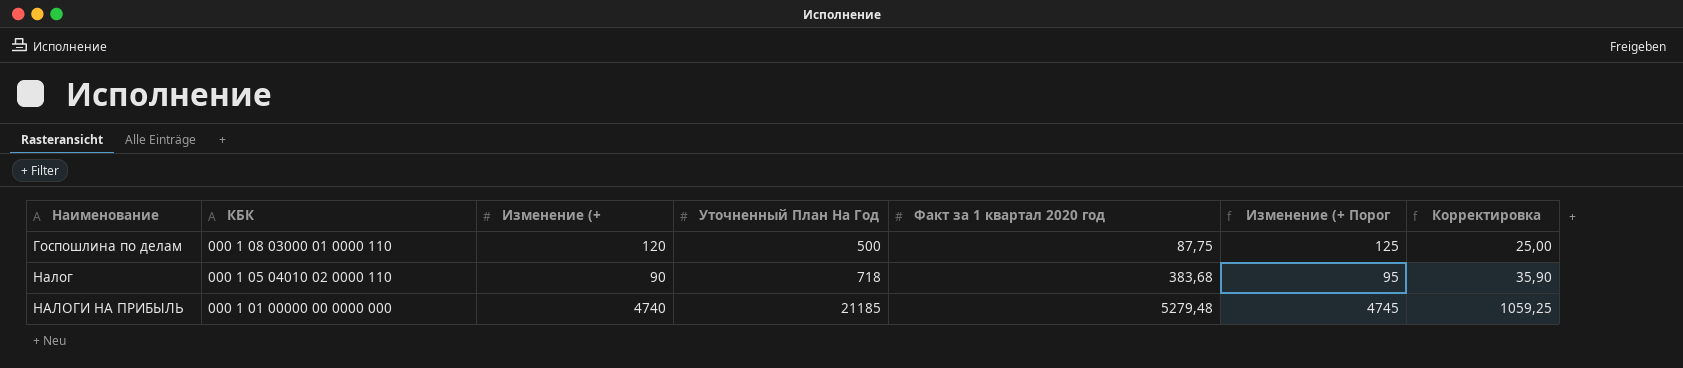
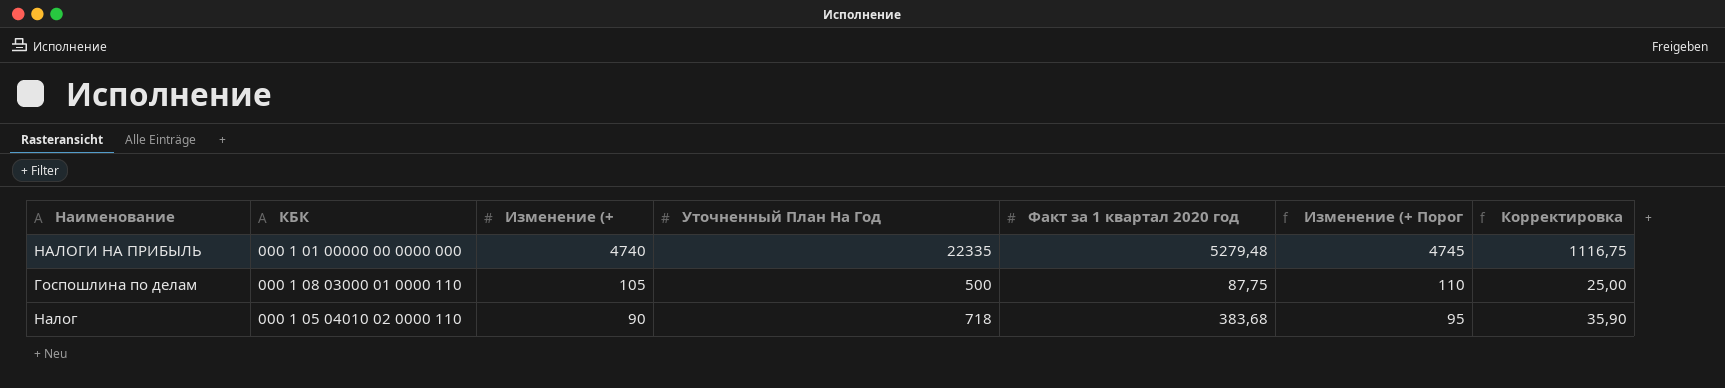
row order: Наименование ascending -> Изменение (+ descending
НАЛОГИ НА ПРИБЫЛЬ | Уточненный План На Год: 21185 -> 22335
НАЛОГИ НА ПРИБЫЛЬ | Корректировка: 1059,25 -> 1116,75
Госпошлина по делам | Изменение (+: 120 -> 105
Госпошлина по делам | Изменение (+ Порог: 125 -> 110

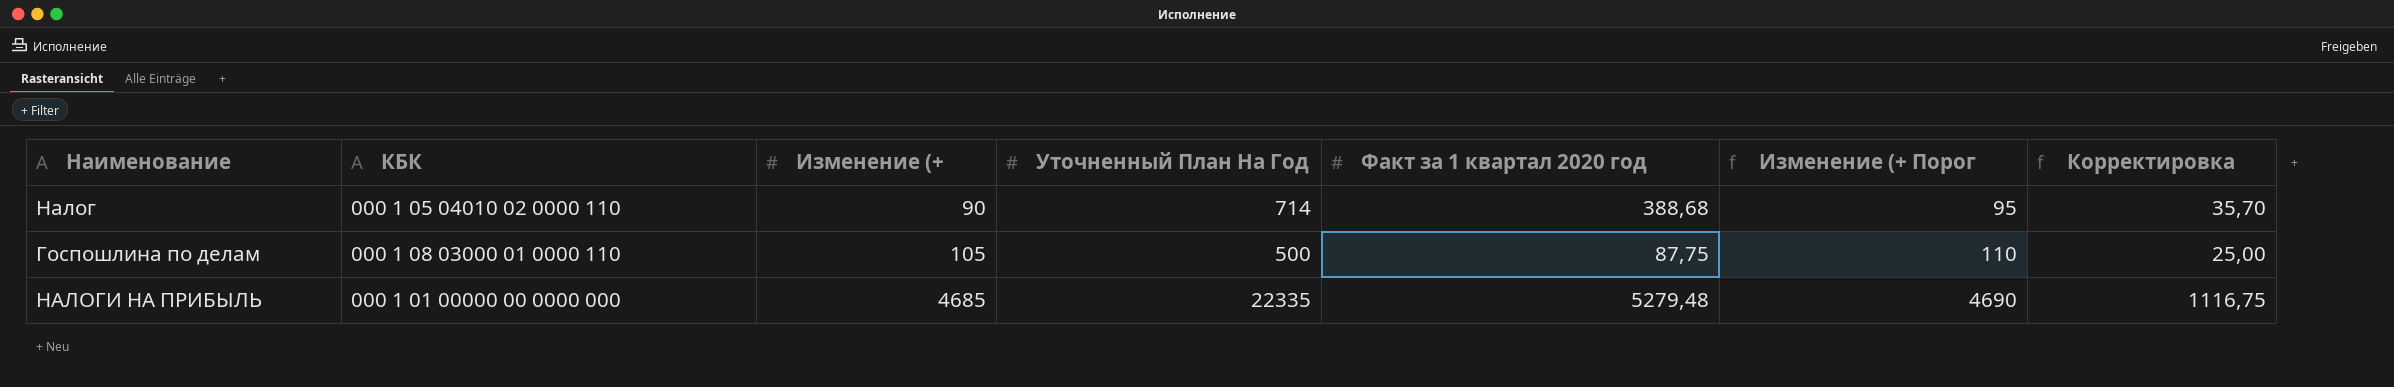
row order: Изменение (+ descending -> Изменение (+ ascending
Налог | Уточненный План На Год: 718 -> 714
Налог | Факт за 1 квартал 2020 год: 383,68 -> 388,68
Налог | Корректировка: 35,90 -> 35,70
НАЛОГИ НА ПРИБЫЛЬ | Изменение (+: 4740 -> 4685
НАЛОГИ НА ПРИБЫЛЬ | Изменение (+ Порог: 4745 -> 4690

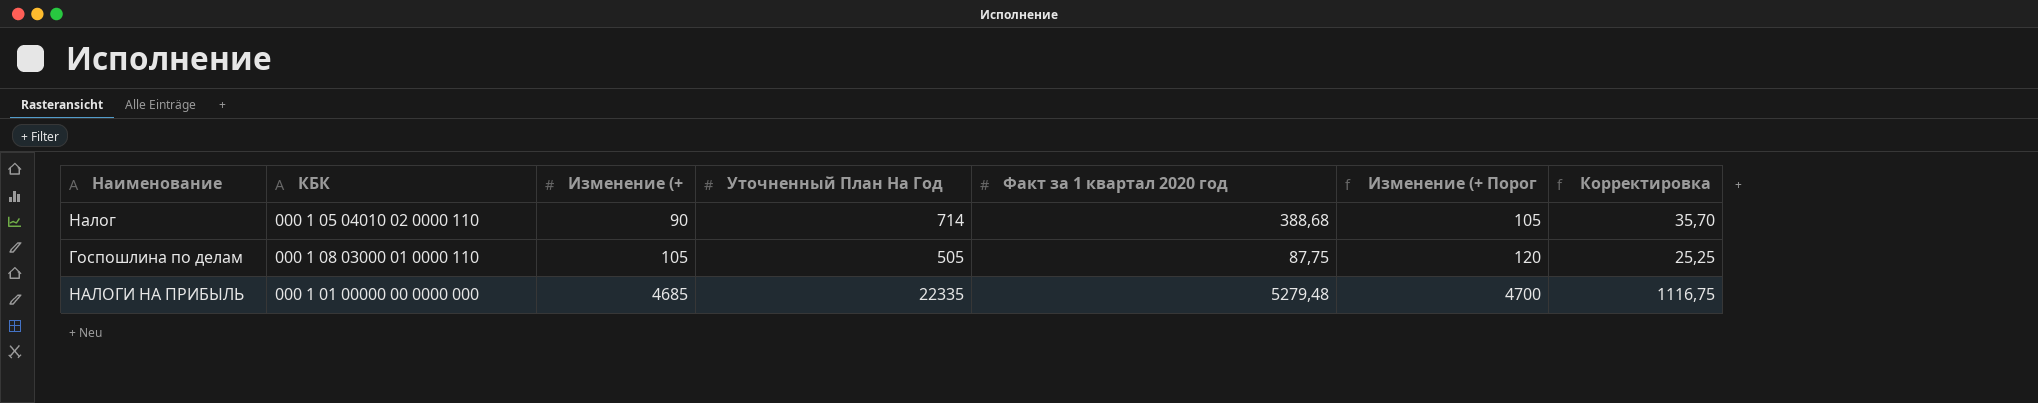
column Изменение (+ Порог | formula: [Изменение (+] + 5 -> [Изменение (+] + 15
Госпошлина по делам | Уточненный План На Год: 500 -> 505
Госпошлина по делам | Корректировка: 25,00 -> 25,25

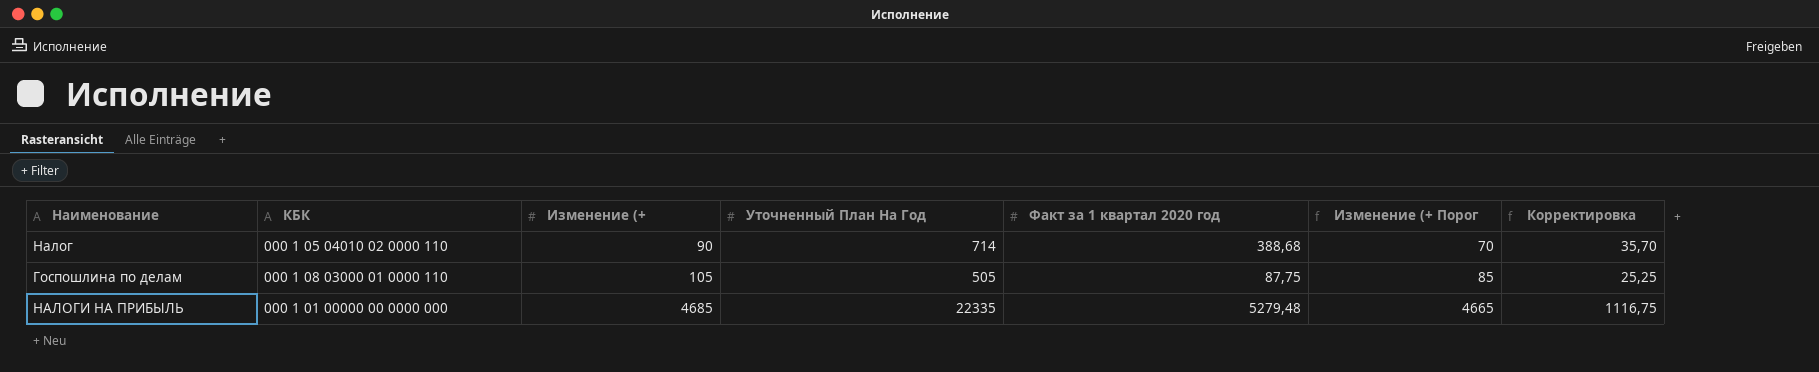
column Изменение (+ Порог | formula: [Изменение (+] + 15 -> [Изменение (+] - 20

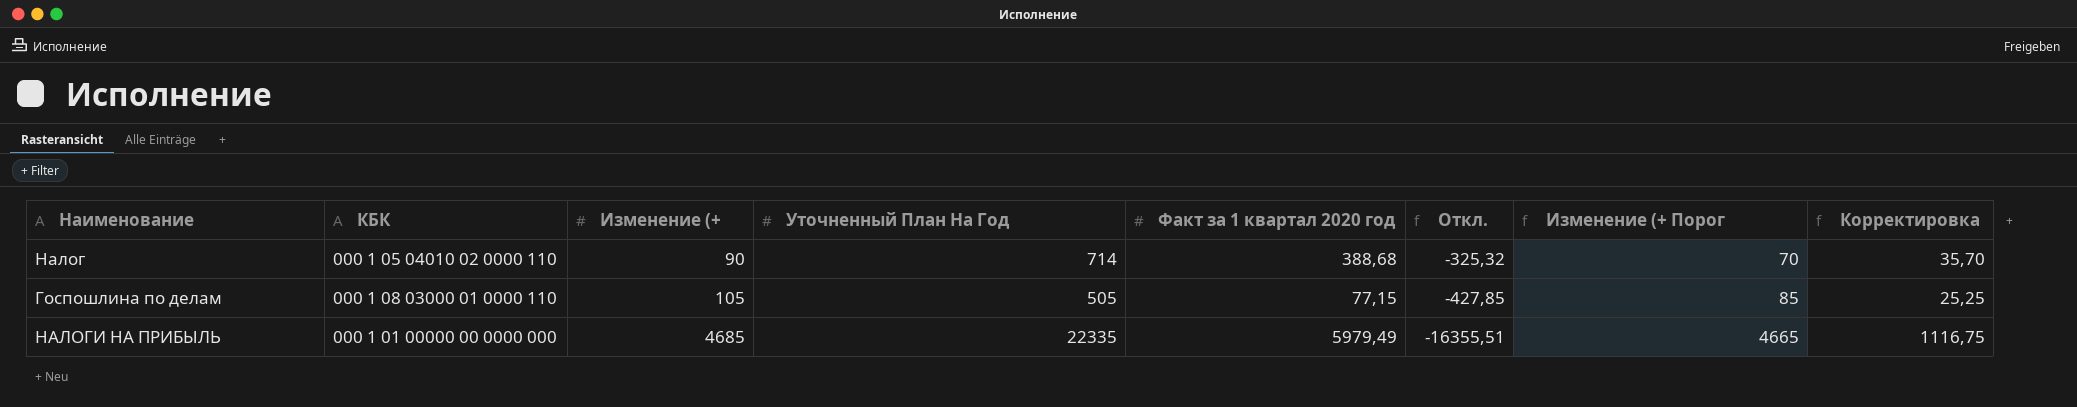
column Откл. | formula: none -> [Факт за 1 квартал 2020 год] - [Уточненный План На Год]
Госпошлина по делам | Факт за 1 квартал 2020 год: 87,75 -> 77,15
НАЛОГИ НА ПРИБЫЛЬ | Факт за 1 квартал 2020 год: 5279,48 -> 5979,49

